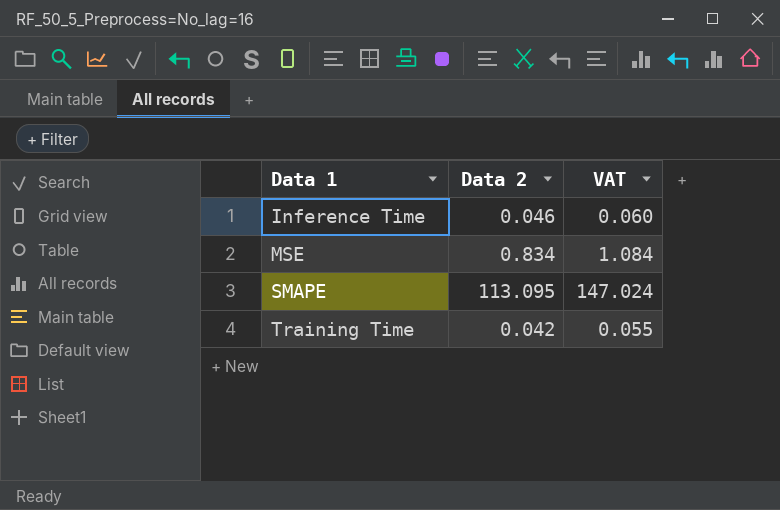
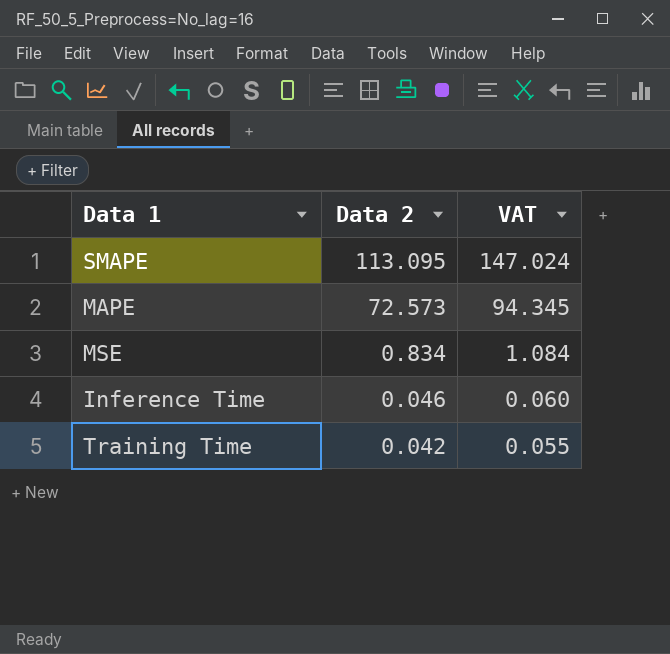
row order: Data 1 ascending -> Data 2 descending
row MAPE: none -> 72.573 | 94.345

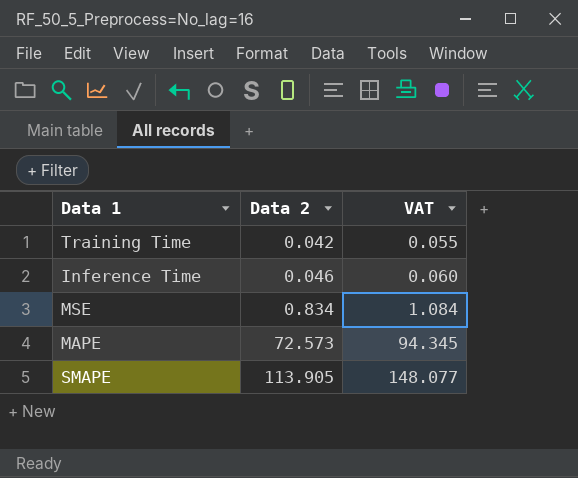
row order: Data 2 descending -> Data 2 ascending
SMAPE | Data 2: 113.095 -> 113.905
SMAPE | VAT: 147.024 -> 148.077

